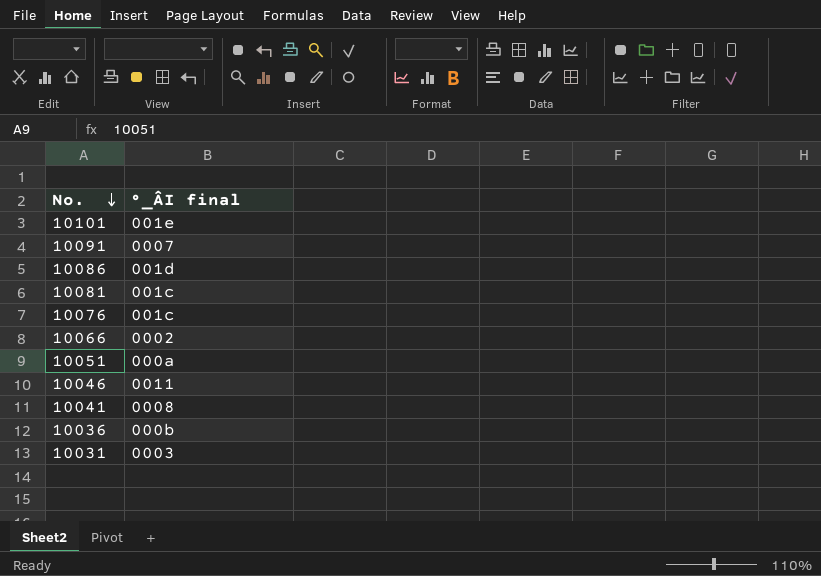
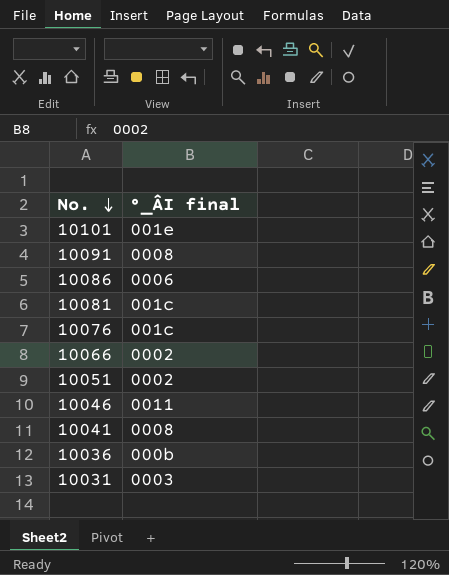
10091 | °_ÂI final: 0007 -> 0008
10086 | °_ÂI final: 001d -> 0006
10051 | °_ÂI final: 000a -> 0002

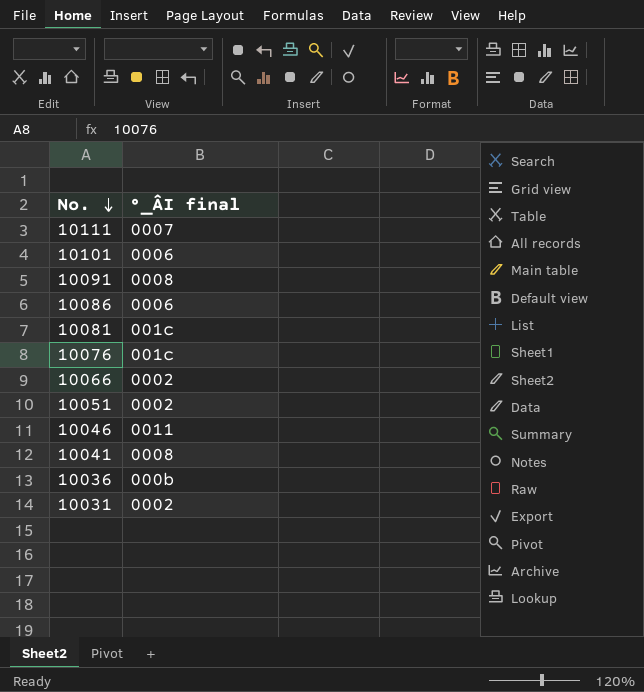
row 10111: none -> 0007
10101 | °_ÂI final: 001e -> 0006
10031 | °_ÂI final: 0003 -> 0002

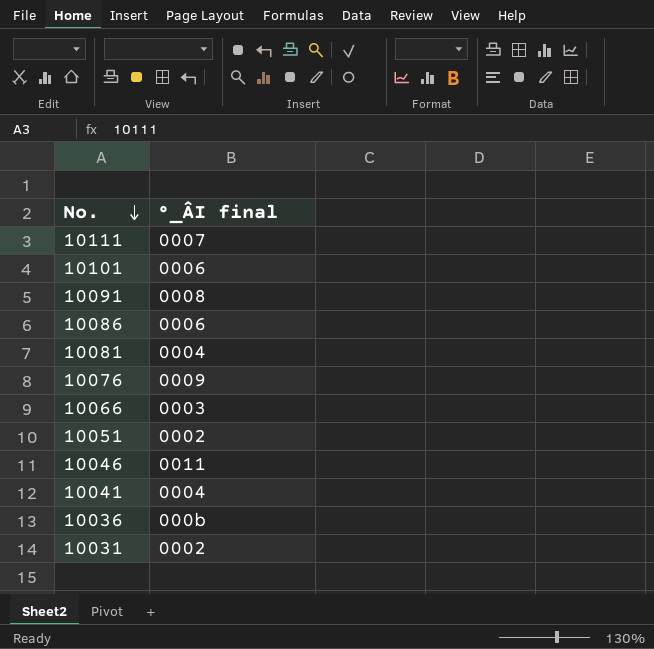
10081 | °_ÂI final: 001c -> 0004
10076 | °_ÂI final: 001c -> 0009
10066 | °_ÂI final: 0002 -> 0003
10041 | °_ÂI final: 0008 -> 0004

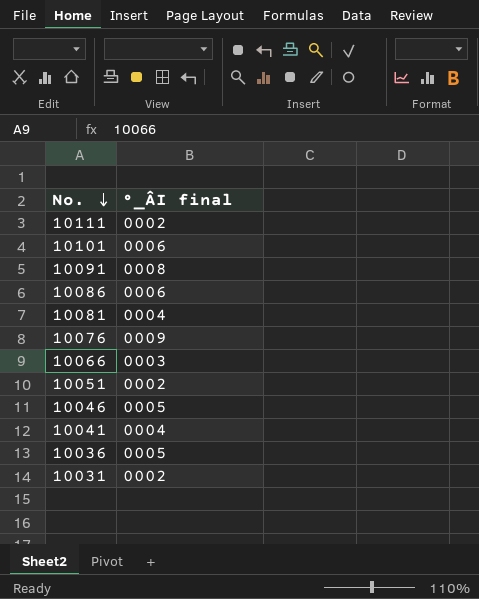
10111 | °_ÂI final: 0007 -> 0002
10046 | °_ÂI final: 0011 -> 0005
10036 | °_ÂI final: 000b -> 0005

